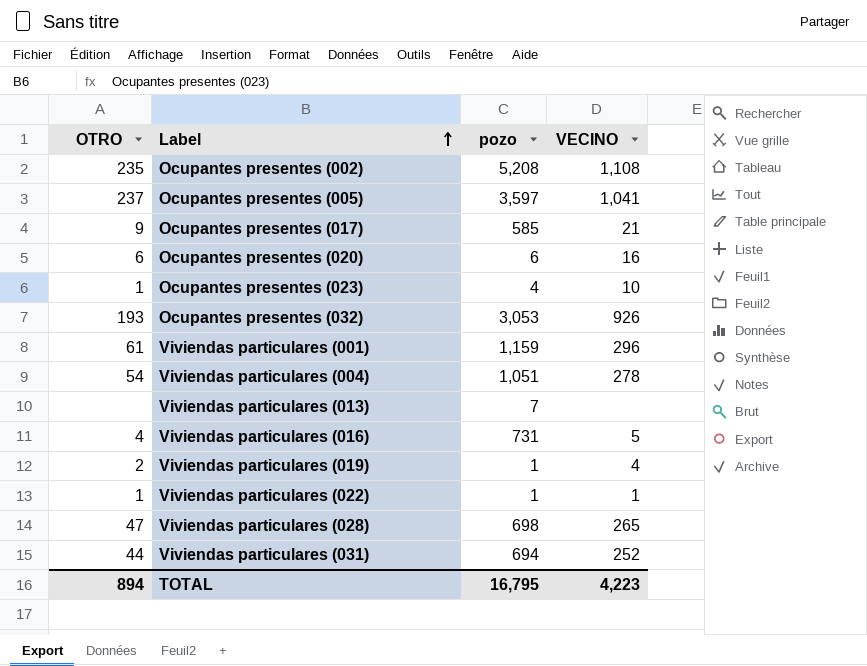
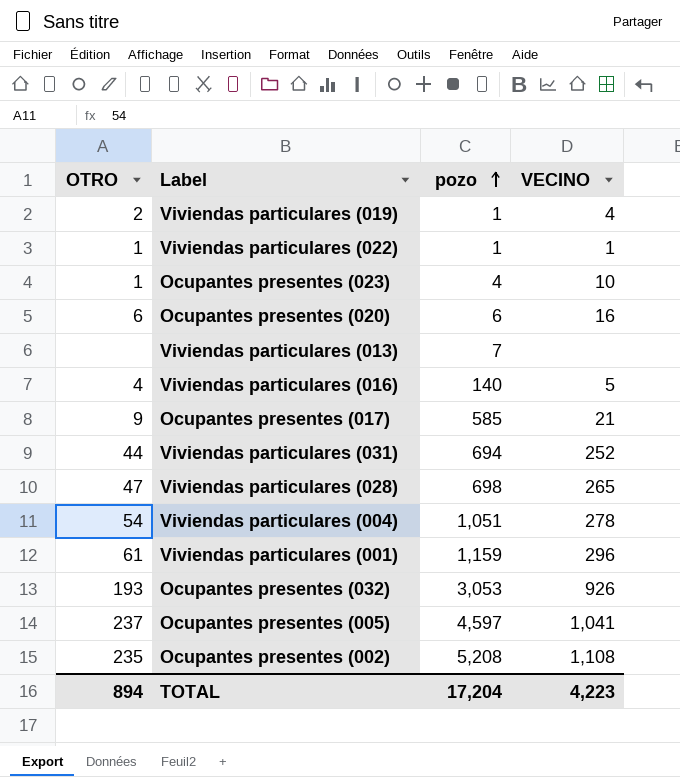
row order: Label ascending -> pozo ascending
Viviendas particulares (016) | pozo: 731 -> 140
Ocupantes presentes (005) | pozo: 3,597 -> 4,597
TOTAL | pozo: 16,795 -> 17,204

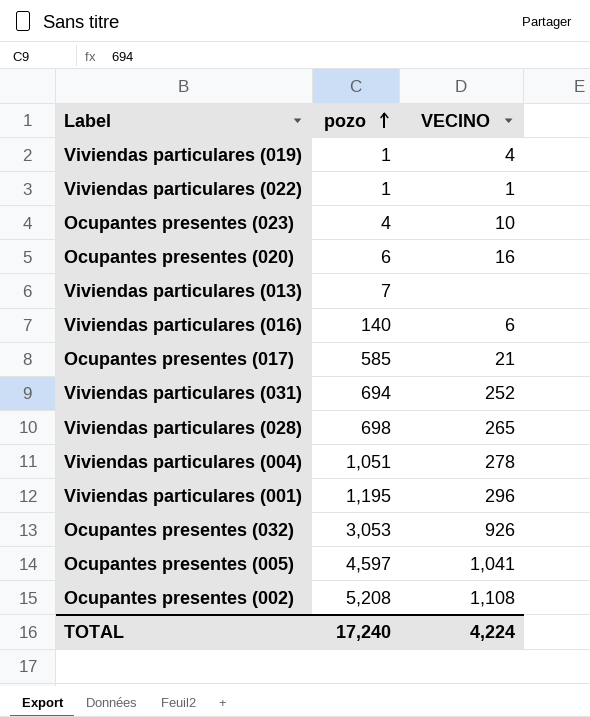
column OTRO | position: 1 -> none
Viviendas particulares (016) | VECINO: 5 -> 6
Viviendas particulares (001) | pozo: 1,159 -> 1,195
TOTAL | pozo: 17,204 -> 17,240
TOTAL | VECINO: 4,223 -> 4,224

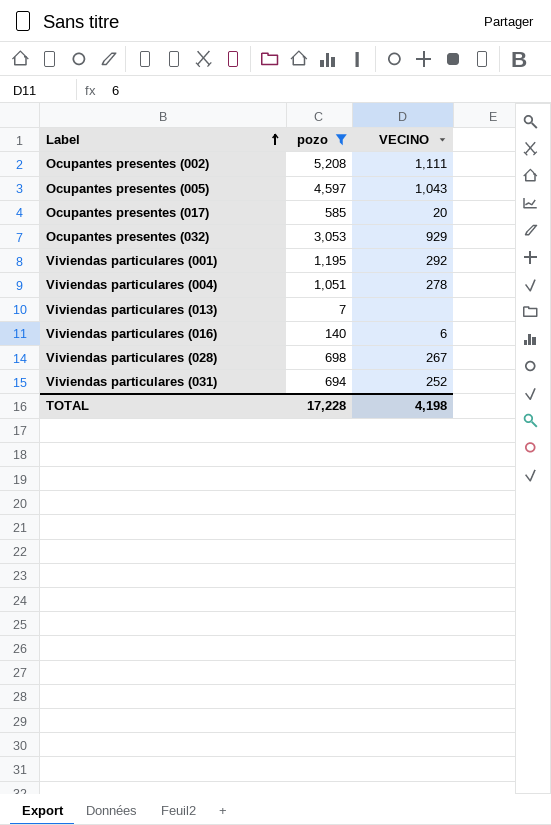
filter: none -> pozo >= 7
row order: pozo ascending -> Label ascending
Ocupantes presentes (002) | VECINO: 1,108 -> 1,111
Ocupantes presentes (005) | VECINO: 1,041 -> 1,043
Ocupantes presentes (017) | VECINO: 21 -> 20
Ocupantes presentes (032) | VECINO: 926 -> 929
Viviendas particulares (001) | VECINO: 296 -> 292
Viviendas particulares (028) | VECINO: 265 -> 267
TOTAL | pozo: 17,240 -> 17,228
TOTAL | VECINO: 4,224 -> 4,198

